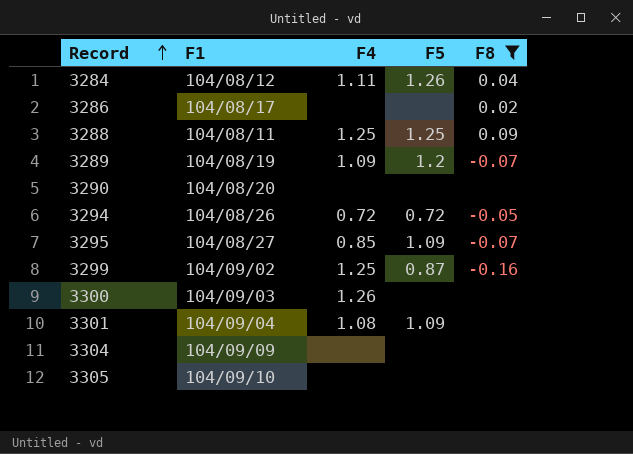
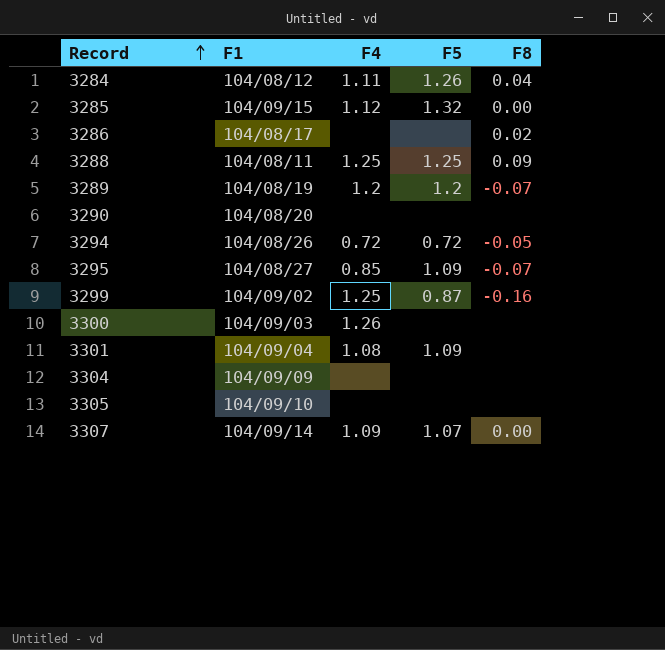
filter: F8 != 0.00 -> none
3289 | F4: 1.09 -> 1.2

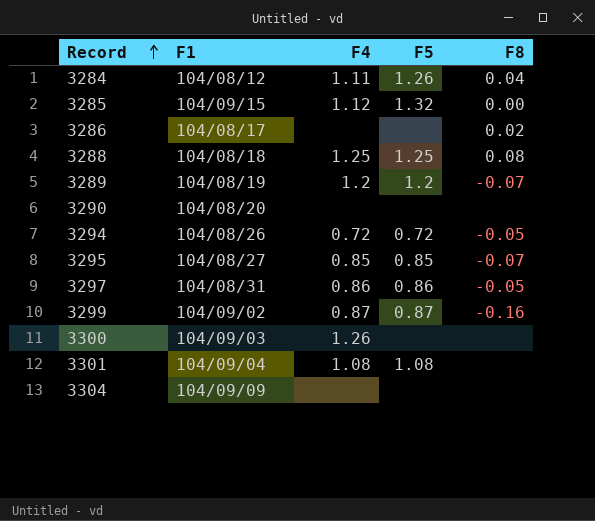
row 3305: 104/09/10 | none | none | none -> none
row 3307: 104/09/14 | 1.09 | 1.07 | 0.00 -> none
3288 | F1: 104/08/11 -> 104/08/18
3288 | F8: 0.09 -> 0.08
3295 | F5: 1.09 -> 0.85
row 3297: none -> 104/08/31 | 0.86 | 0.86 | -0.05
3299 | F4: 1.25 -> 0.87
3301 | F5: 1.09 -> 1.08

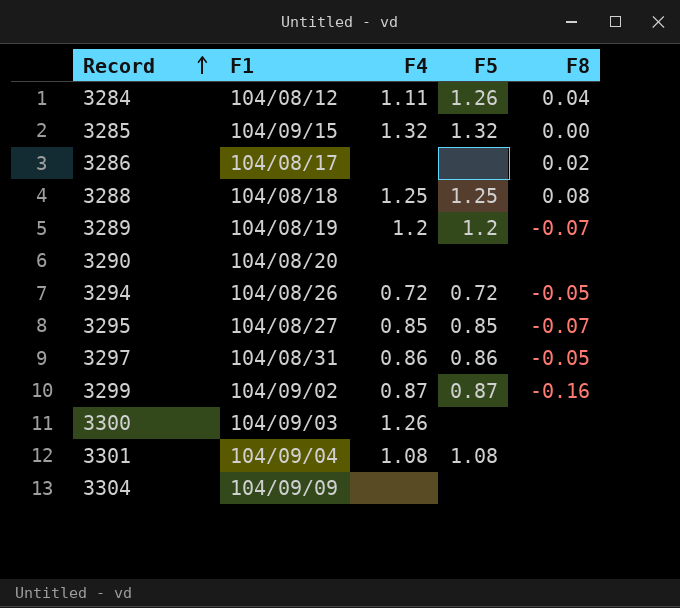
3285 | F4: 1.12 -> 1.32

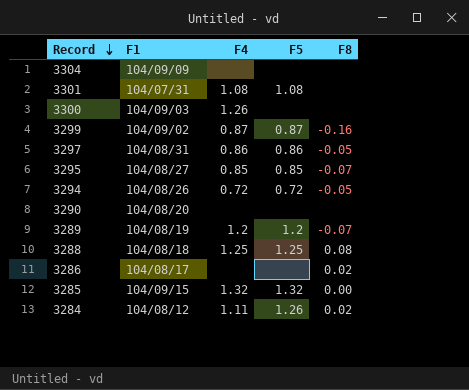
row order: Record ascending -> Record descending
3301 | F1: 104/09/04 -> 104/07/31
3284 | F8: 0.04 -> 0.02

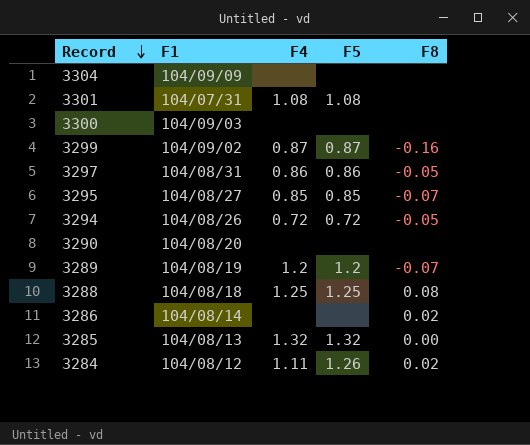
3300 | F4: 1.26 -> none
3286 | F1: 104/08/17 -> 104/08/14
3285 | F1: 104/09/15 -> 104/08/13

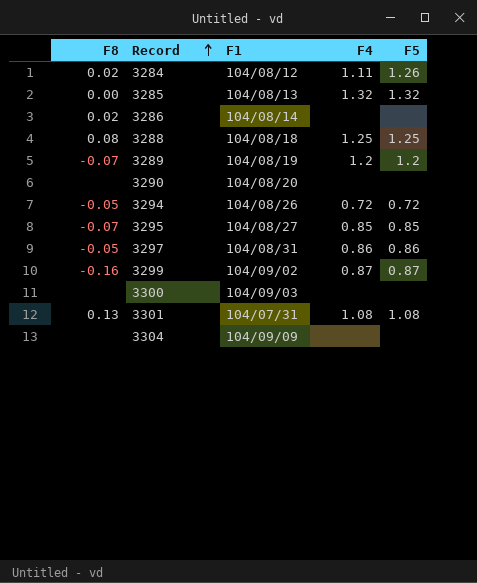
row order: Record descending -> Record ascending
column F8 | position: 5 -> 1
3301 | F8: none -> 0.13

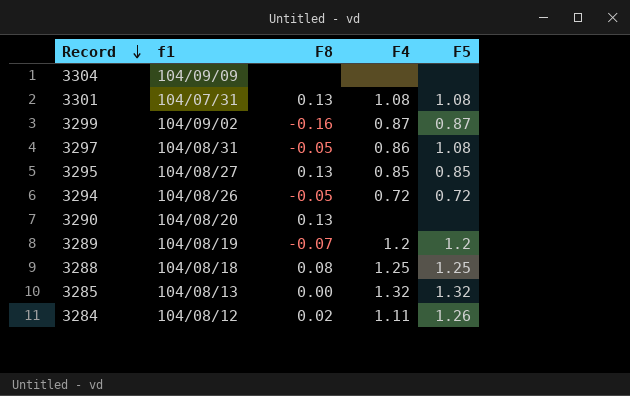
row order: Record ascending -> Record descending
column name: F1 -> f1
column F8 | position: 1 -> 3
row 3286: 0.02 | 104/08/14 | none | none -> none
row 3300: none | 104/09/03 | none | none -> none
3297 | F5: 0.86 -> 1.08
3295 | F8: -0.07 -> 0.13
3290 | F8: none -> 0.13

